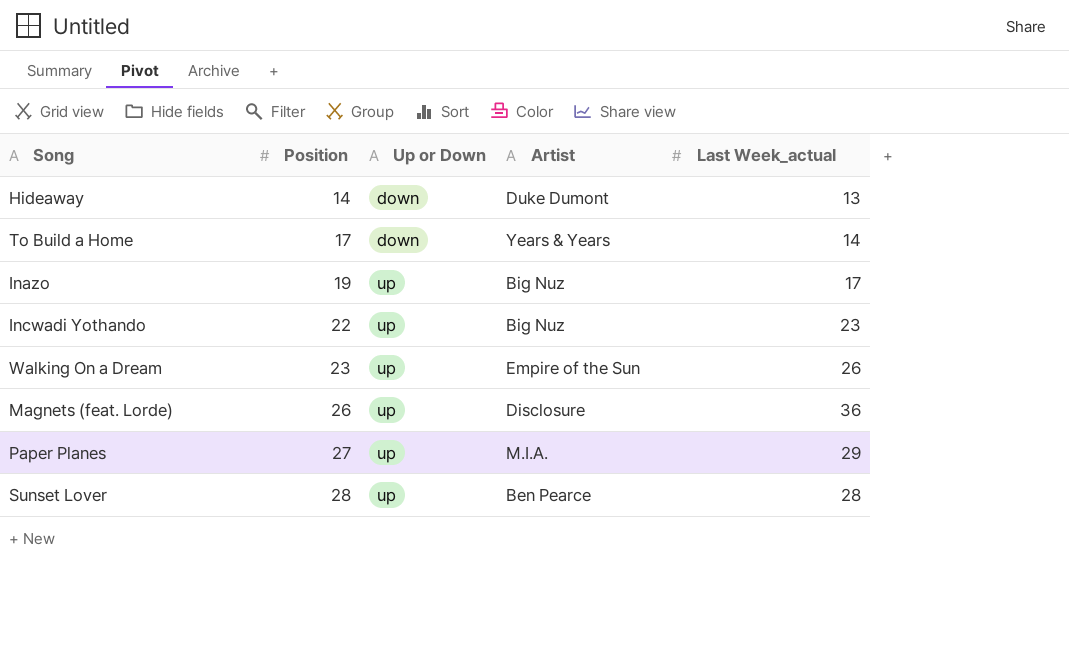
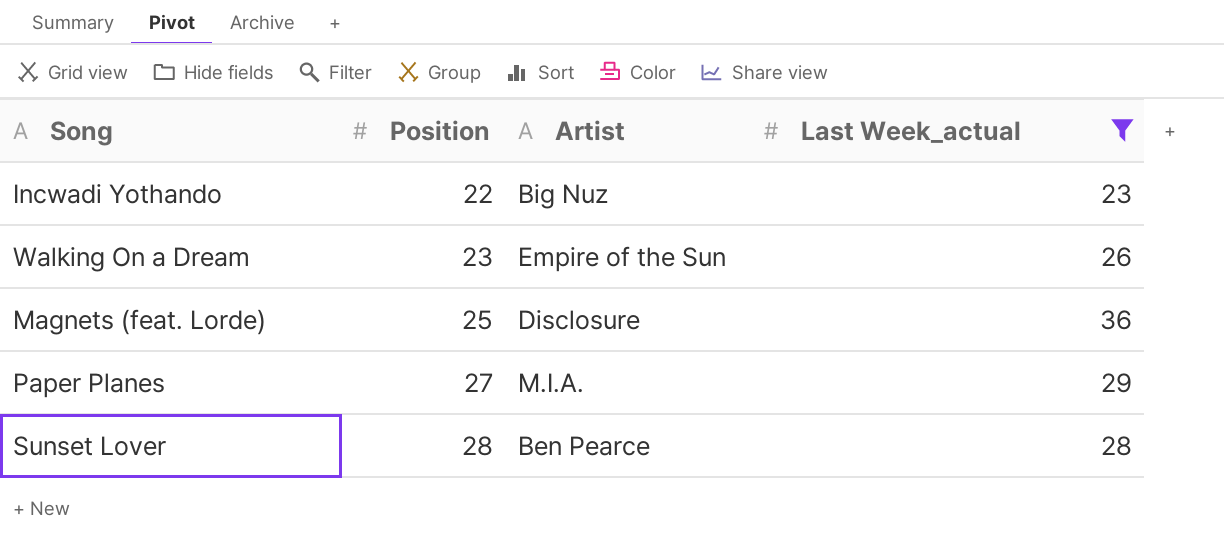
filter: none -> Last Week_actual >= 23
column Up or Down | position: 3 -> none
Magnets (feat. Lorde) | Position: 26 -> 25

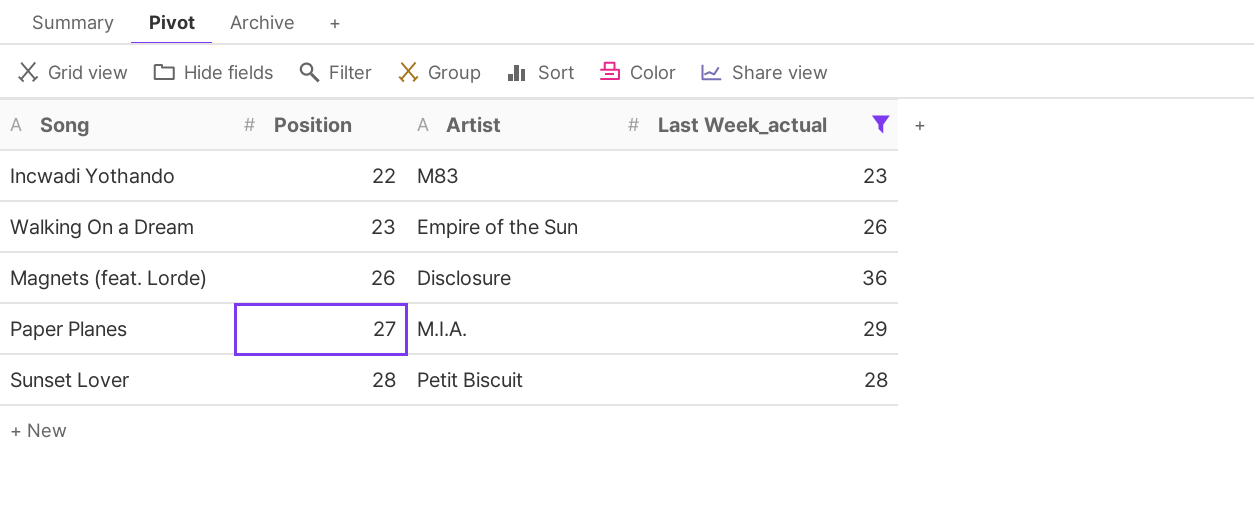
Incwadi Yothando | Artist: Big Nuz -> M83
Magnets (feat. Lorde) | Position: 25 -> 26
Sunset Lover | Artist: Ben Pearce -> Petit Biscuit

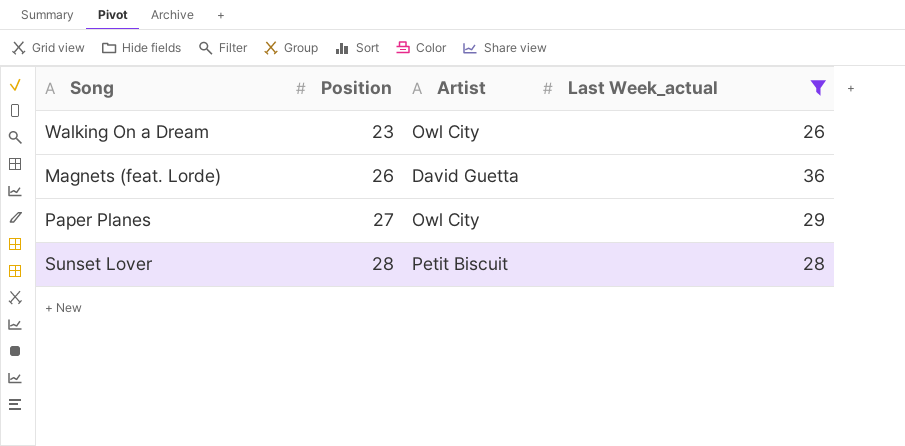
row Incwadi Yothando: 22 | M83 | 23 -> none
Walking On a Dream | Artist: Empire of the Sun -> Owl City
Magnets (feat. Lorde) | Artist: Disclosure -> David Guetta
Paper Planes | Artist: M.I.A. -> Owl City

